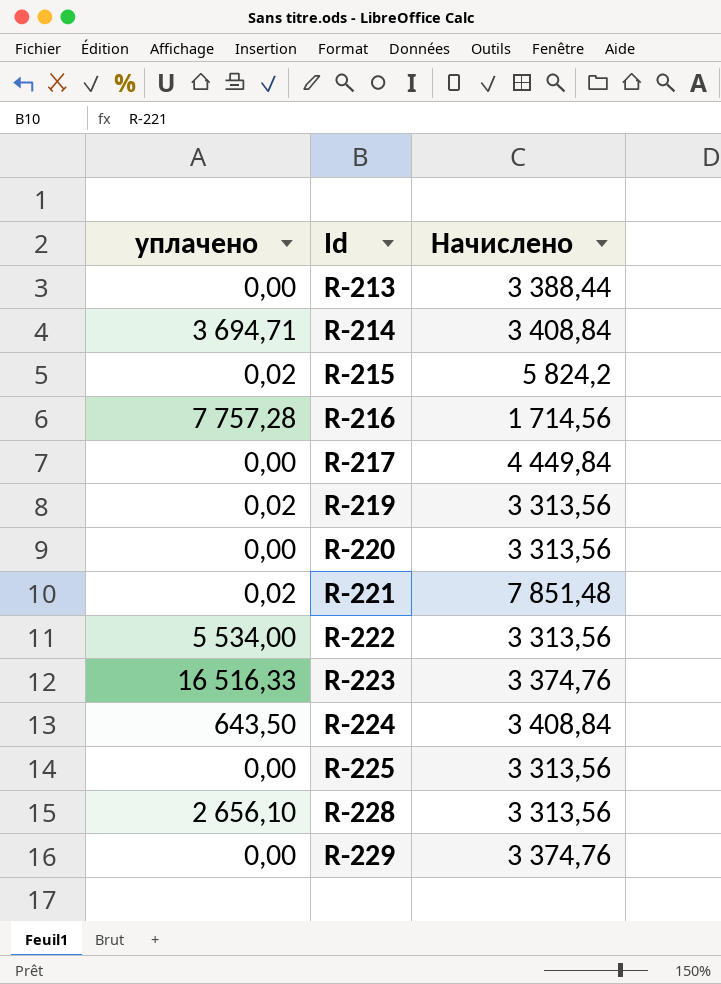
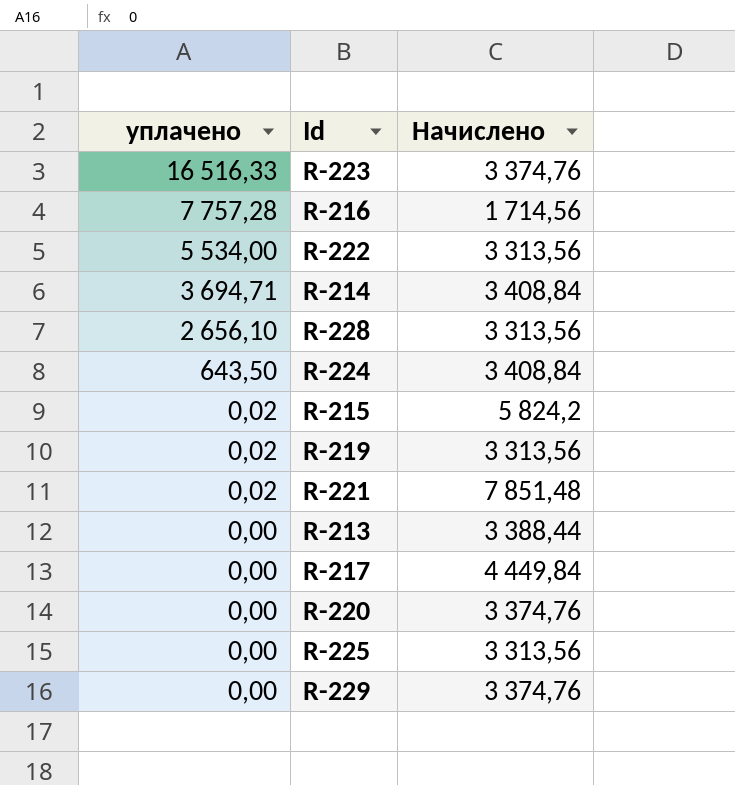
row order: Id ascending -> уплачено descending
R-220 | Начислено: 3 313,56 -> 3 374,76

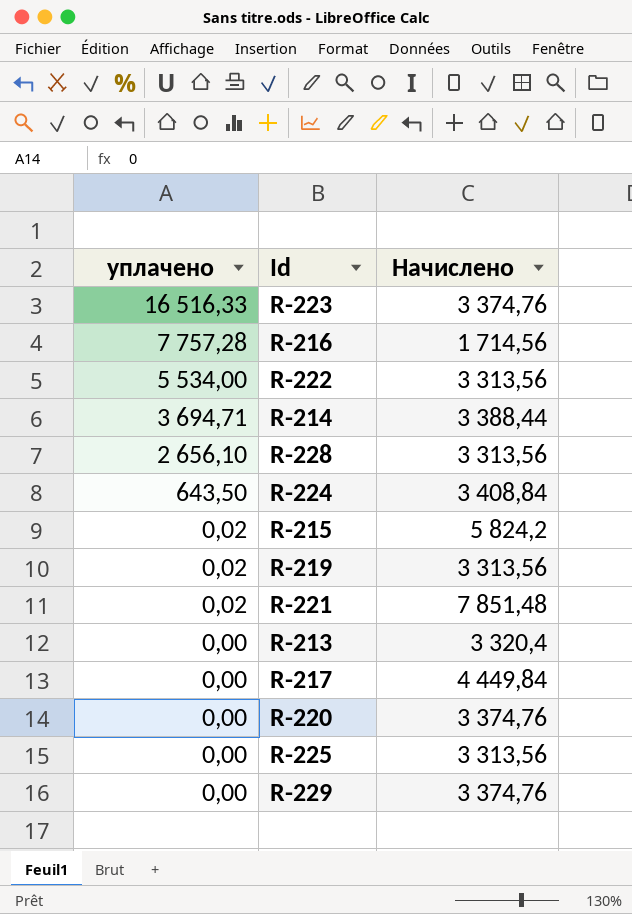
R-214 | Начислено: 3 408,84 -> 3 388,44
R-213 | Начислено: 3 388,44 -> 3 320,4

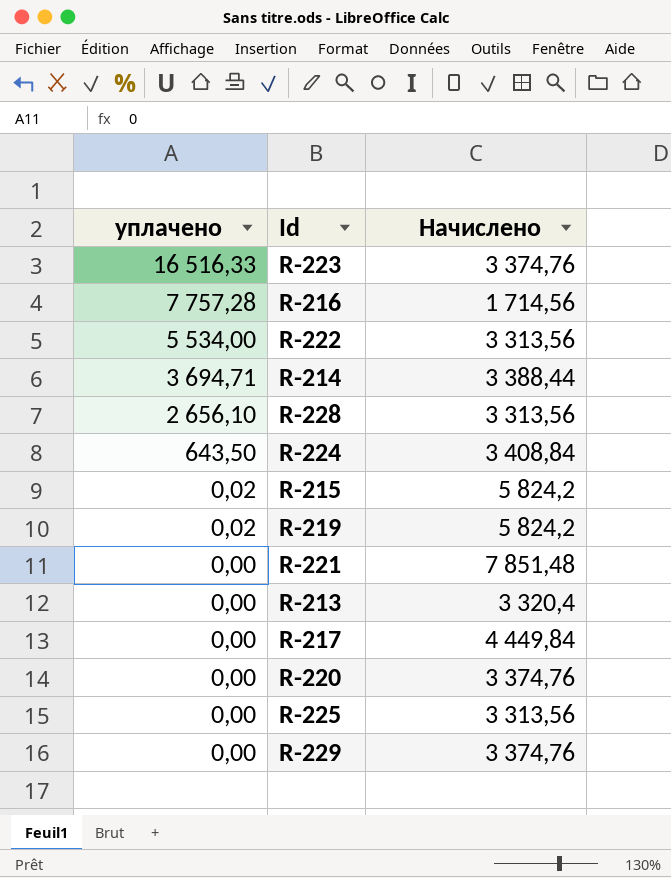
R-219 | Начислено: 3 313,56 -> 5 824,2
R-221 | уплачено: 0,02 -> 0,00

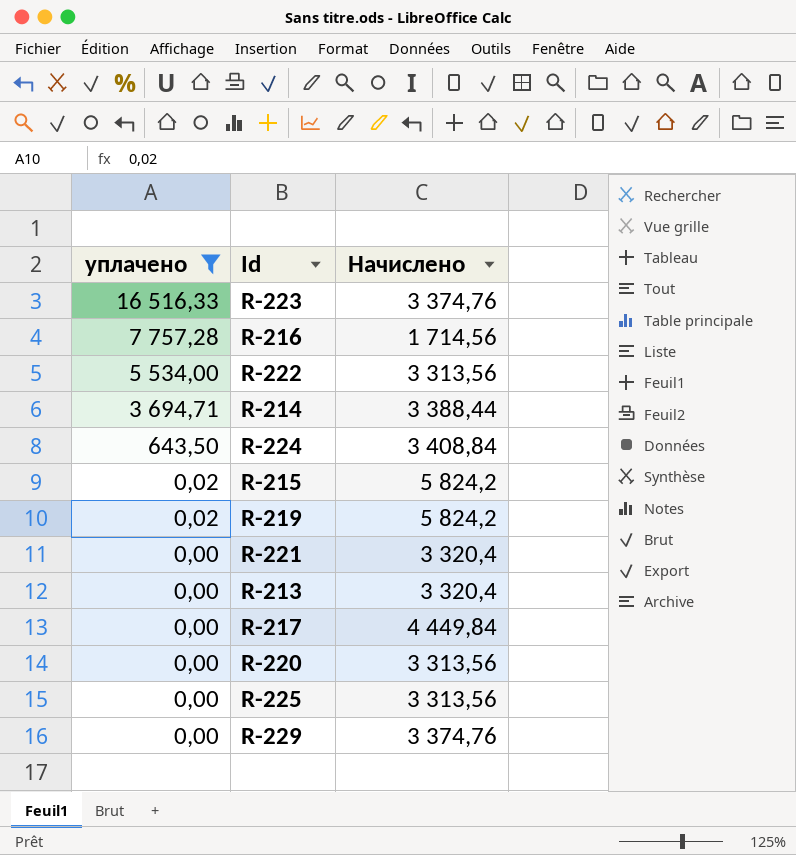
filter: none -> уплачено != 2 656,10
R-221 | Начислено: 7 851,48 -> 3 320,4
R-220 | Начислено: 3 374,76 -> 3 313,56

